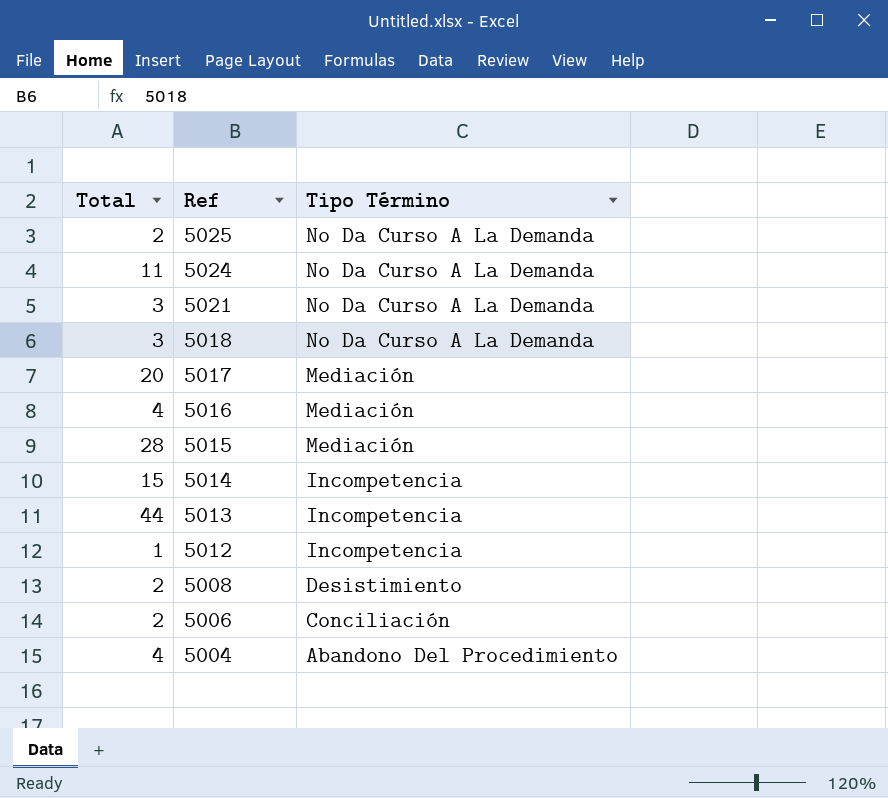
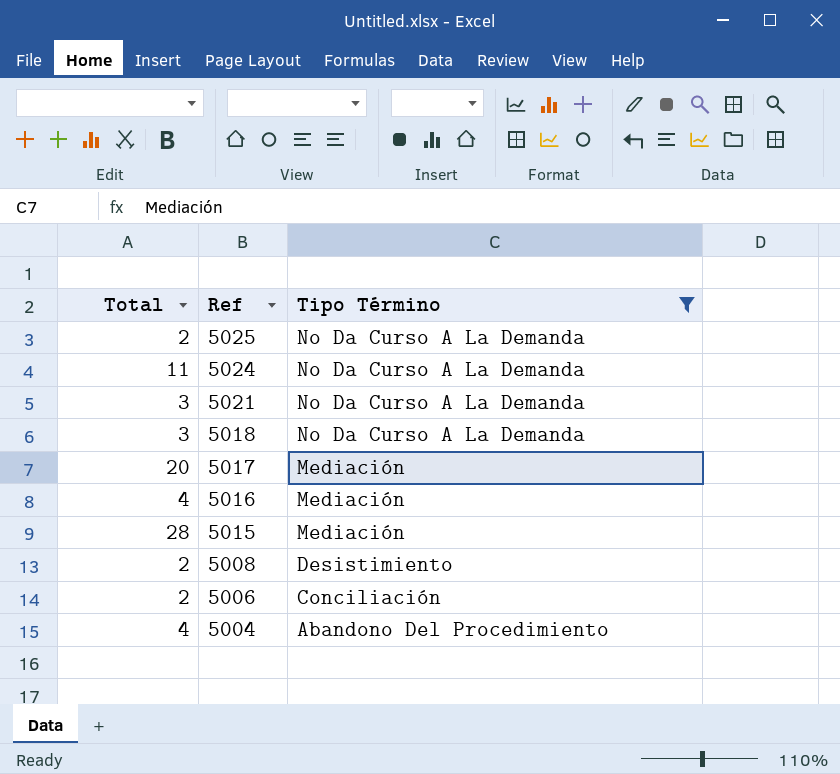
filter: none -> Tipo Término != Incompetencia

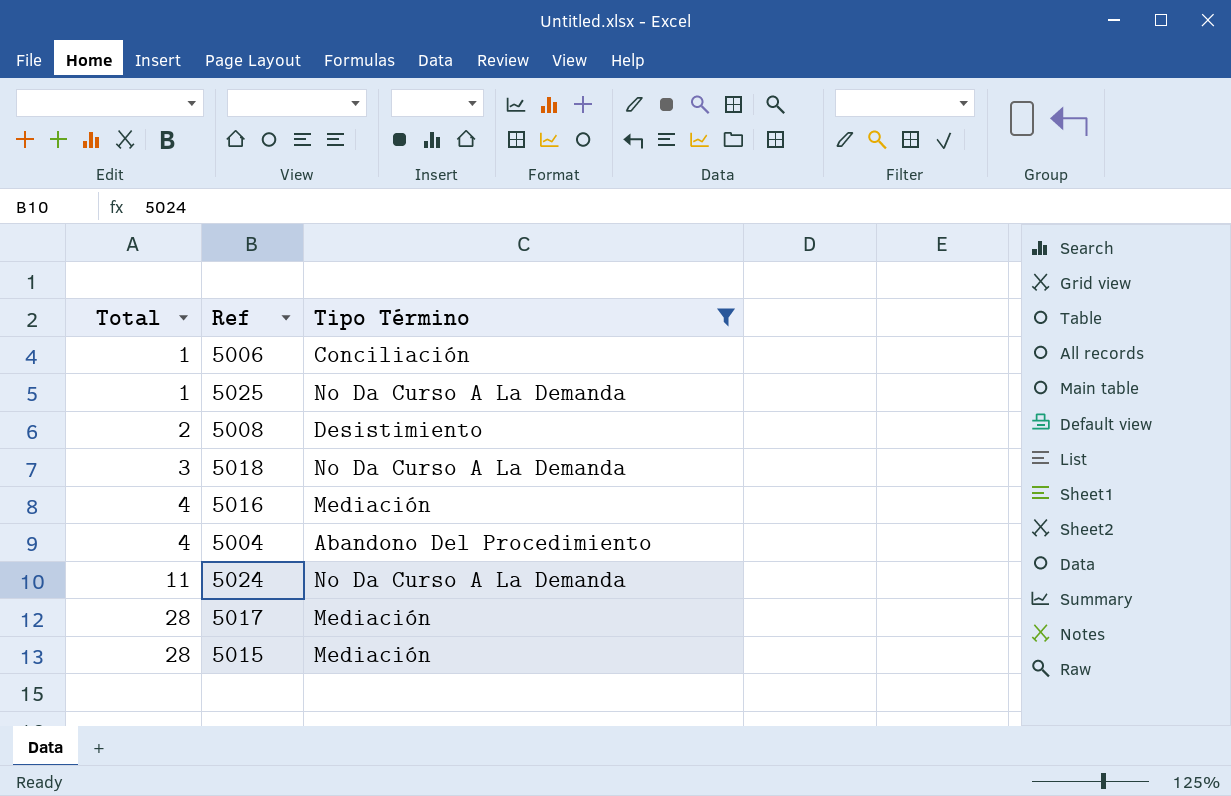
row order: Ref descending -> Total ascending
row 5021: 3 | No Da Curso A La Demanda -> none
5006 | Total: 2 -> 1
5025 | Total: 2 -> 1
5017 | Total: 20 -> 28

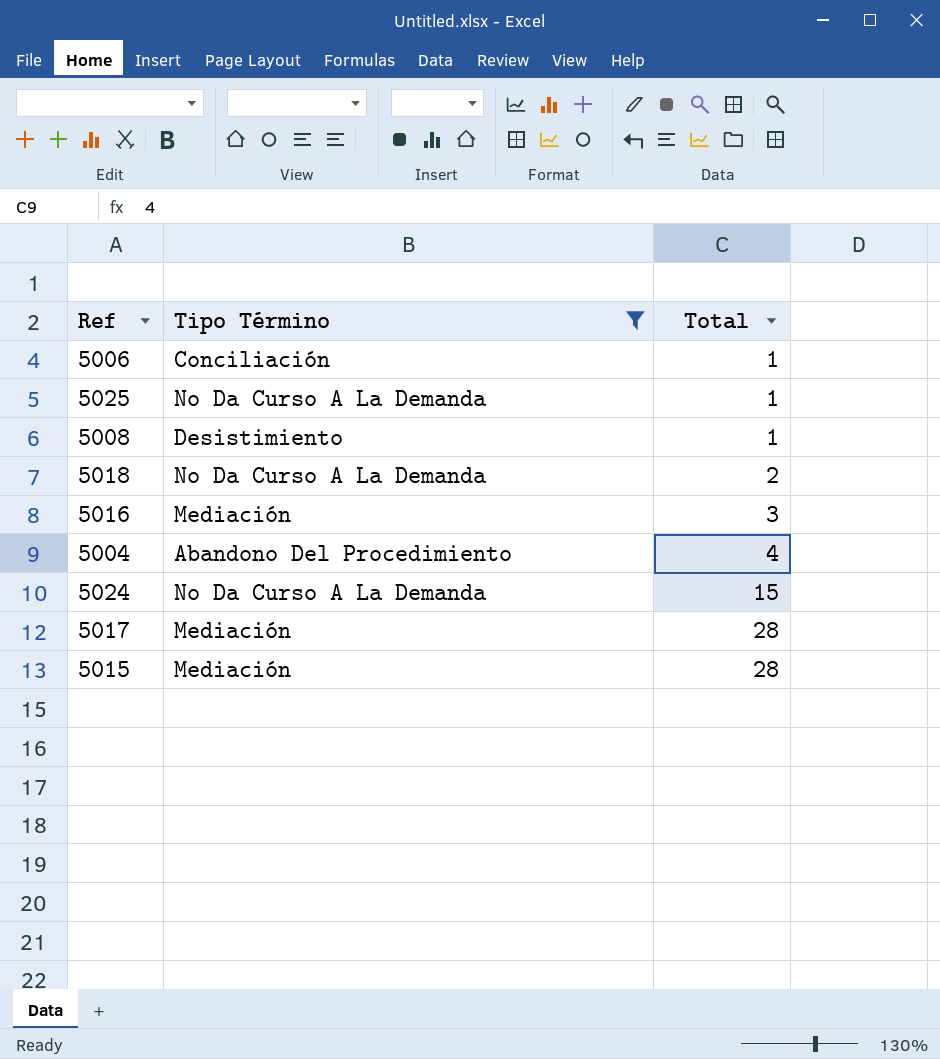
column Total | position: 1 -> 3
5008 | Total: 2 -> 1
5018 | Total: 3 -> 2
5016 | Total: 4 -> 3
5024 | Total: 11 -> 15

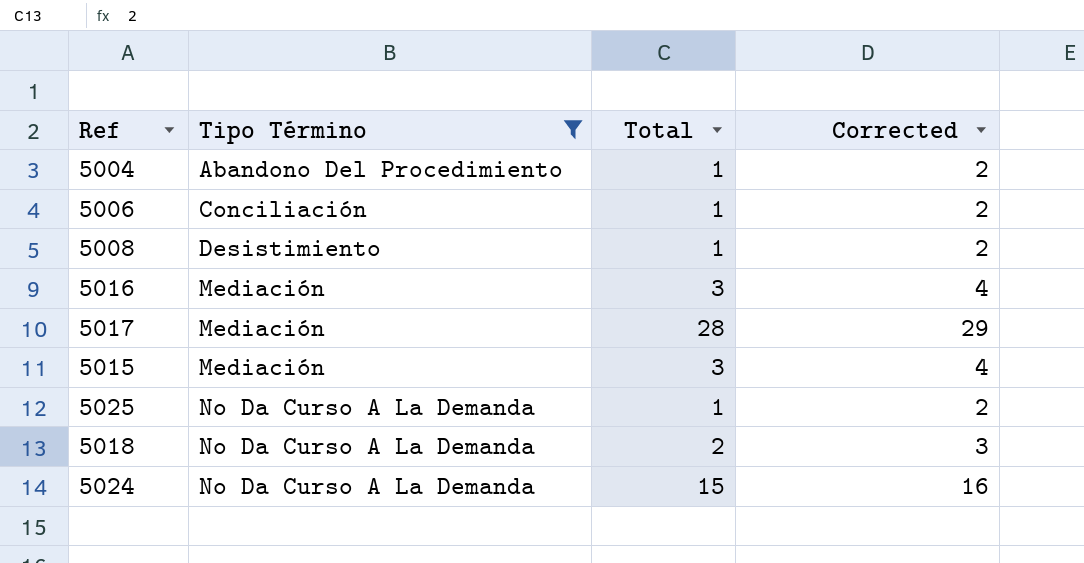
row order: Total ascending -> Tipo Término ascending
column Corrected | formula: none -> [Total] + 1
5004 | Total: 4 -> 1
5015 | Total: 28 -> 3

